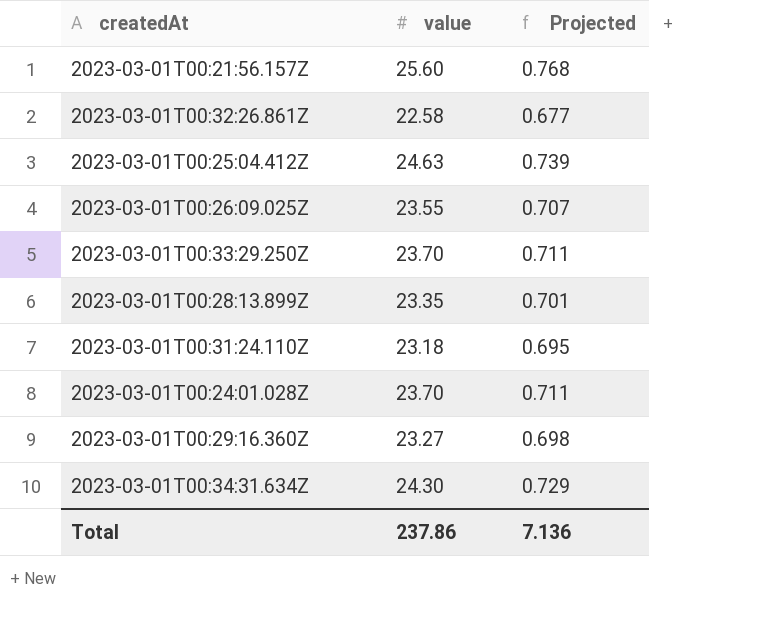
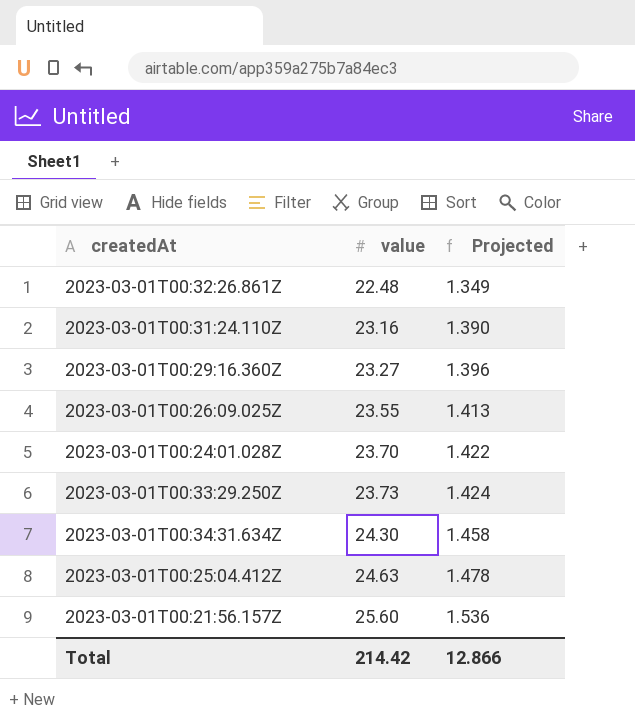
row order: none -> value ascending
column Projected | formula: [value] * 0.03 -> [value] * 0.06
row 2023-03-01T00:28:13.899Z: 23.35 | 0.701 -> none
2023-03-01T00:32:26.861Z | value: 22.58 -> 22.48
2023-03-01T00:31:24.110Z | value: 23.18 -> 23.16
2023-03-01T00:33:29.250Z | value: 23.70 -> 23.73
Total | value: 237.86 -> 214.42
Total | Projected: 7.136 -> 12.866

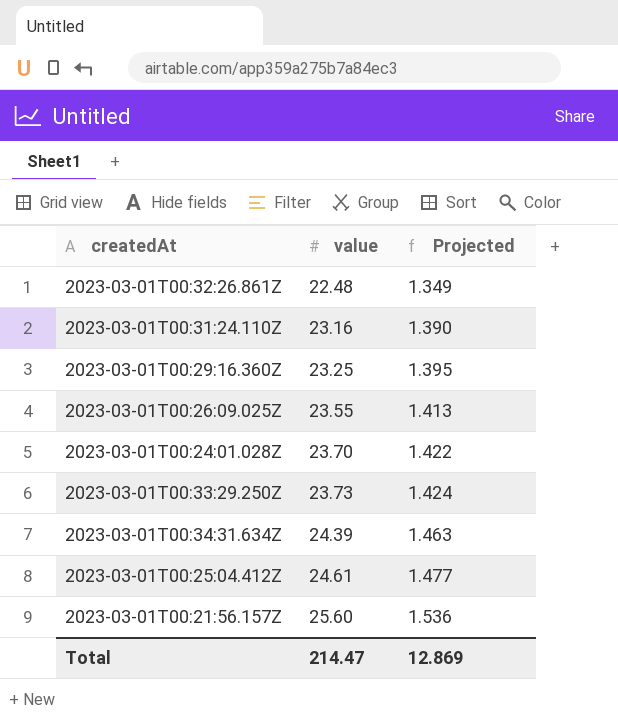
2023-03-01T00:29:16.360Z | value: 23.27 -> 23.25
2023-03-01T00:29:16.360Z | Projected: 1.396 -> 1.395
2023-03-01T00:34:31.634Z | value: 24.30 -> 24.39
2023-03-01T00:34:31.634Z | Projected: 1.458 -> 1.463
2023-03-01T00:25:04.412Z | value: 24.63 -> 24.61
2023-03-01T00:25:04.412Z | Projected: 1.478 -> 1.477
Total | value: 214.42 -> 214.47
Total | Projected: 12.866 -> 12.869

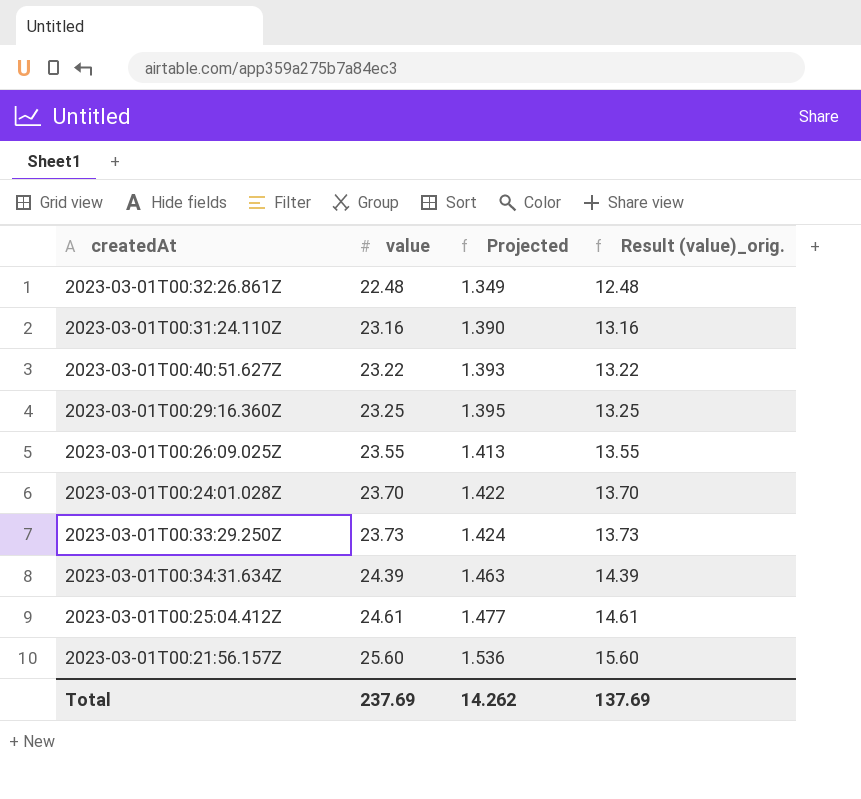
column Result (value)_orig. | formula: none -> [value] - 10
row 2023-03-01T00:40:51.627Z: none -> 23.22 | 1.393 | 13.22
Total | value: 214.47 -> 237.69
Total | Projected: 12.869 -> 14.262

